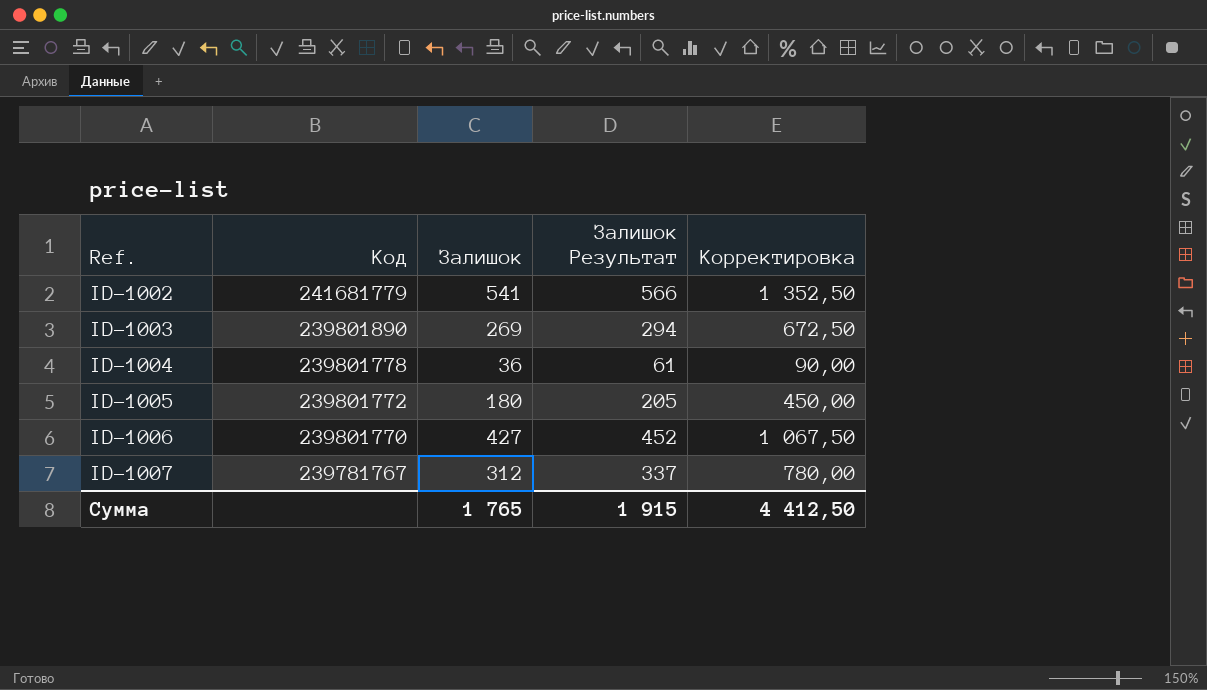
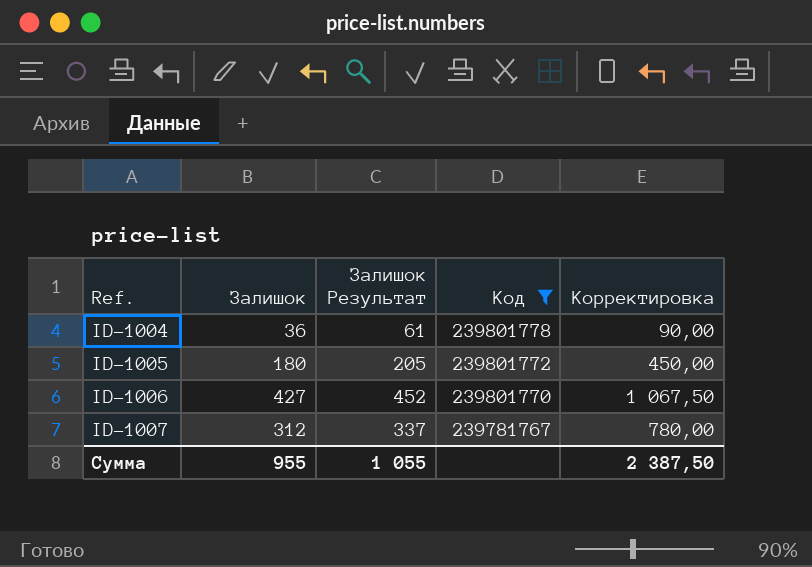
filter: none -> Код <= 239801778
column Код | position: 2 -> 4
Сумма | Залишок: 1 765 -> 955
Сумма | Залишок Результат: 1 915 -> 1 055
Сумма | Корректировка: 4 412,50 -> 2 387,50

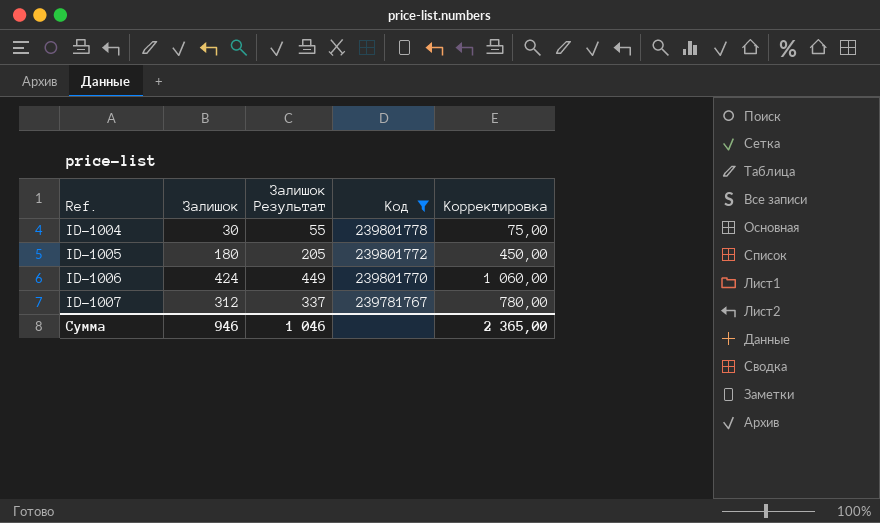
ID-1004 | Залишок: 36 -> 30
ID-1004 | Залишок Результат: 61 -> 55
ID-1004 | Корректировка: 90,00 -> 75,00
ID-1006 | Залишок: 427 -> 424
ID-1006 | Залишок Результат: 452 -> 449
ID-1006 | Корректировка: 1 067,50 -> 1 060,00
Сумма | Залишок: 955 -> 946
Сумма | Залишок Результат: 1 055 -> 1 046
Сумма | Корректировка: 2 387,50 -> 2 365,00

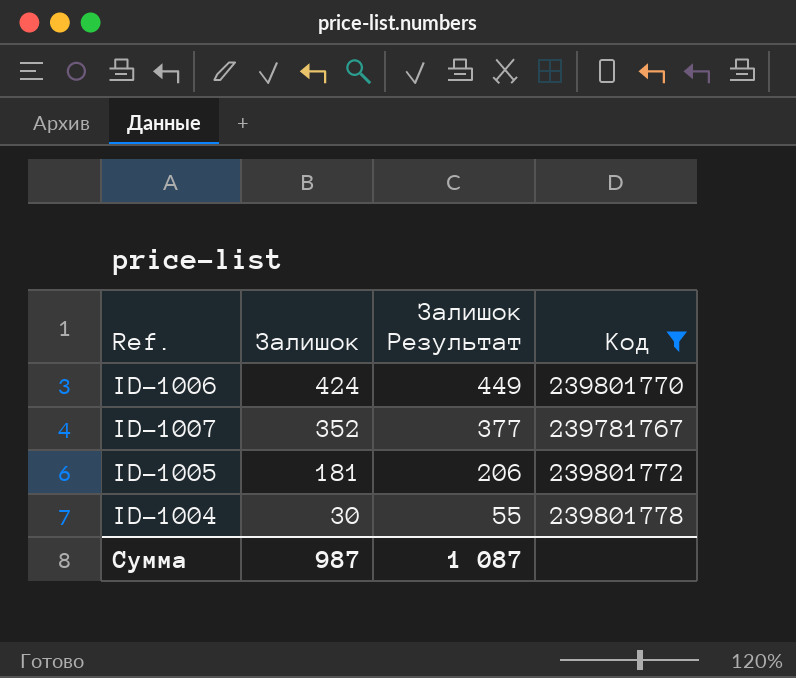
row order: Ref. ascending -> Залишок descending
column Корректировка | formula: [Залишок] * 2,5 -> none
ID-1007 | Залишок: 312 -> 352
ID-1007 | Залишок Результат: 337 -> 377
ID-1005 | Залишок: 180 -> 181
ID-1005 | Залишок Результат: 205 -> 206
Сумма | Залишок: 946 -> 987
Сумма | Залишок Результат: 1 046 -> 1 087

